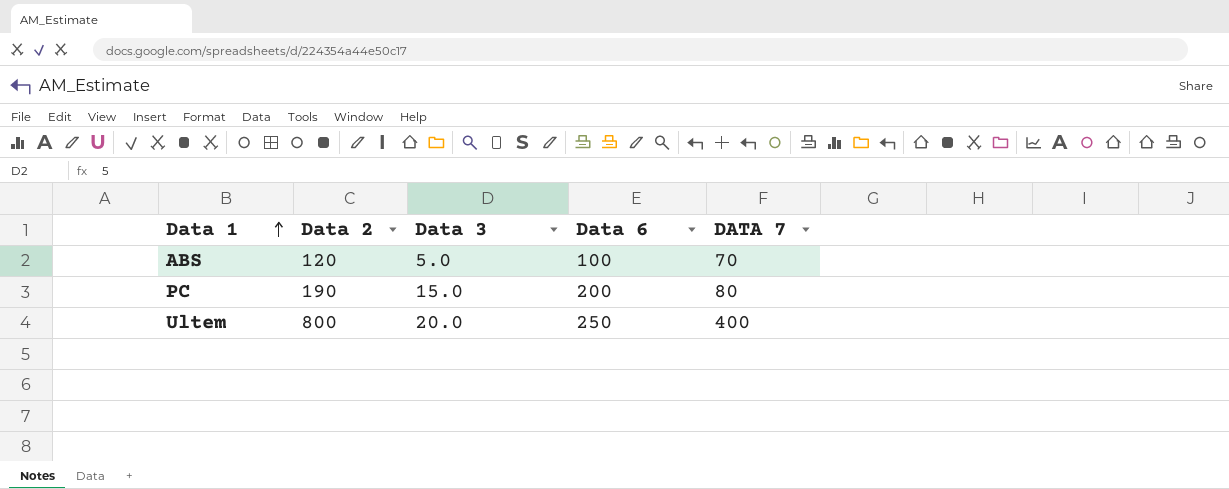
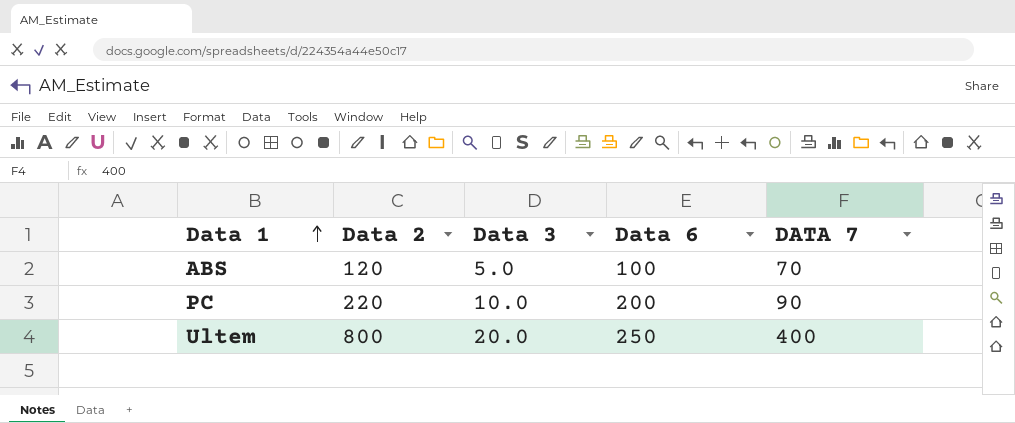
PC | Data 2: 190 -> 220
PC | Data 3: 15.0 -> 10.0
PC | DATA 7: 80 -> 90

